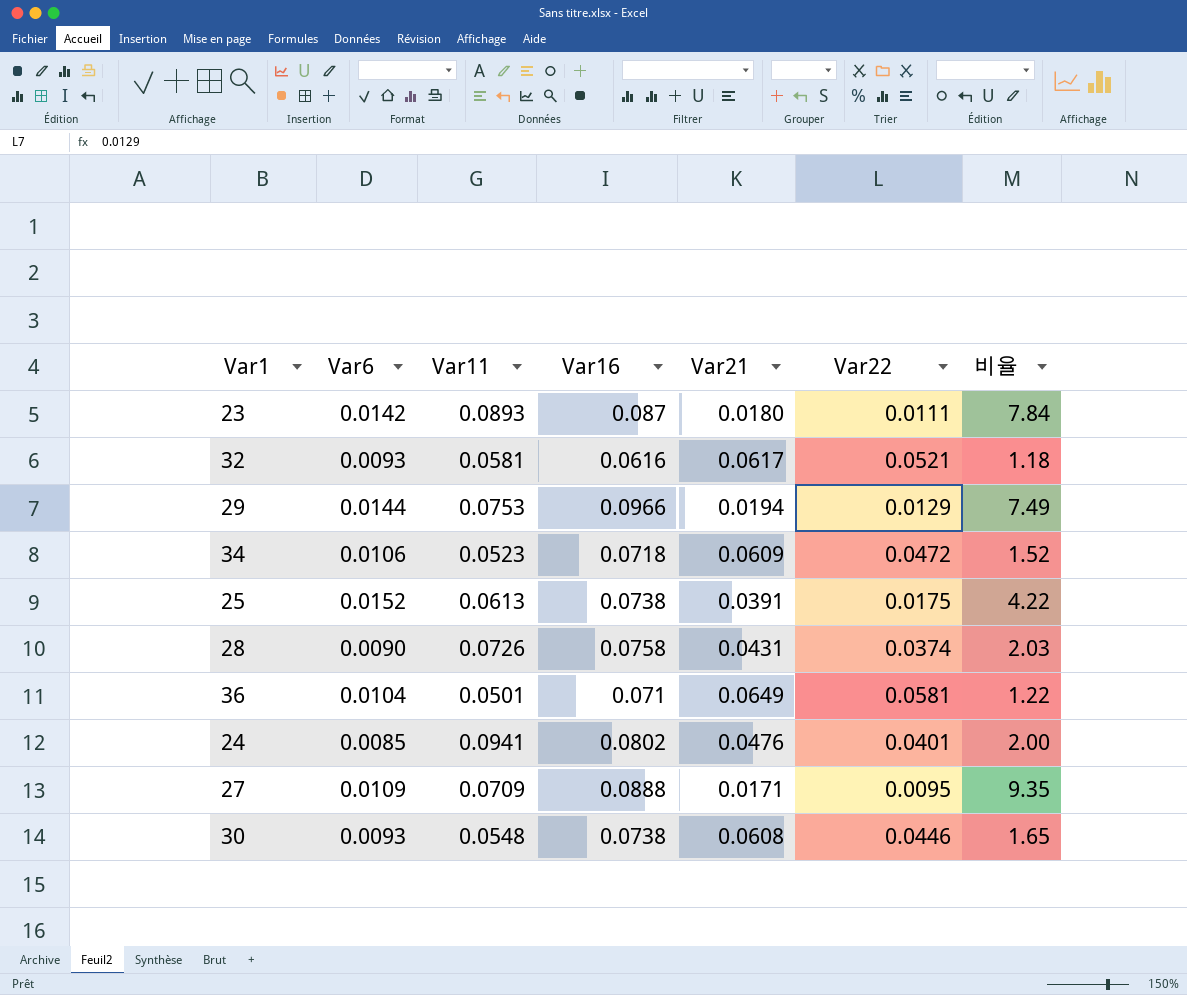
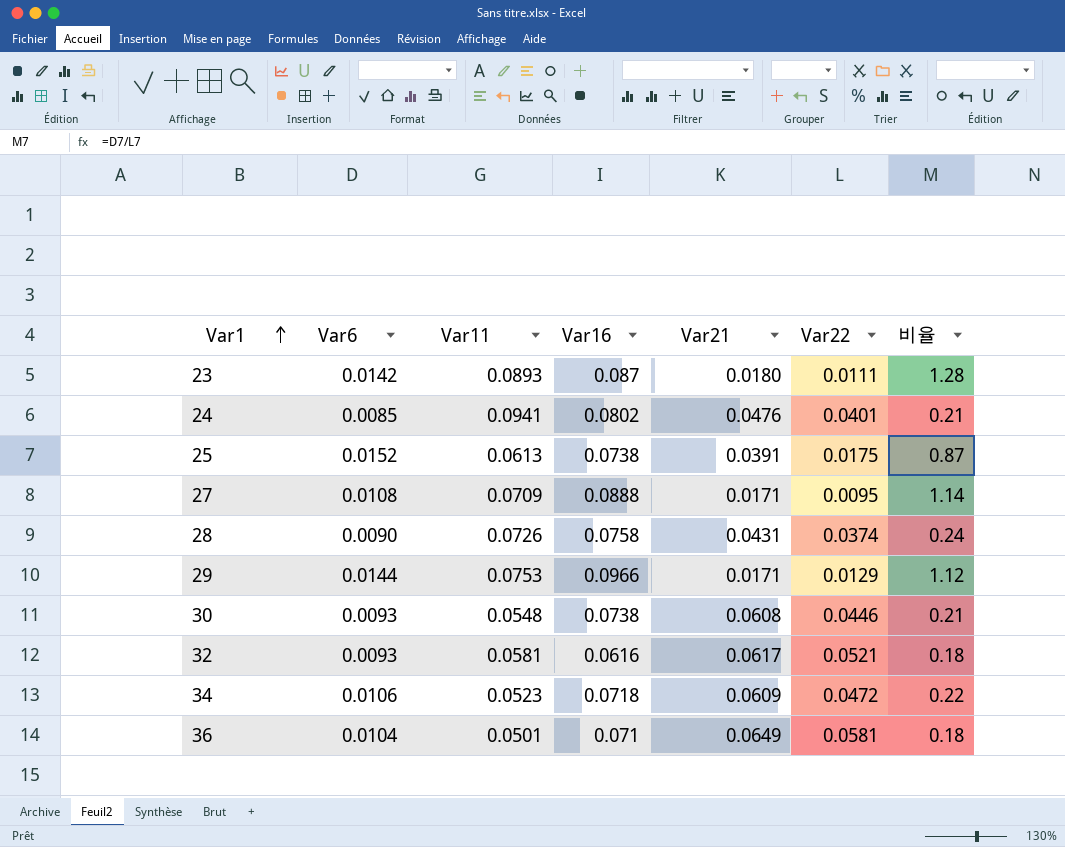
row order: none -> Var1 ascending
column 비율 | formula: [Var16] / [Var22] -> [Var6] / [Var22]
27 | Var6: 0.0109 -> 0.0108
29 | Var21: 0.0194 -> 0.0171

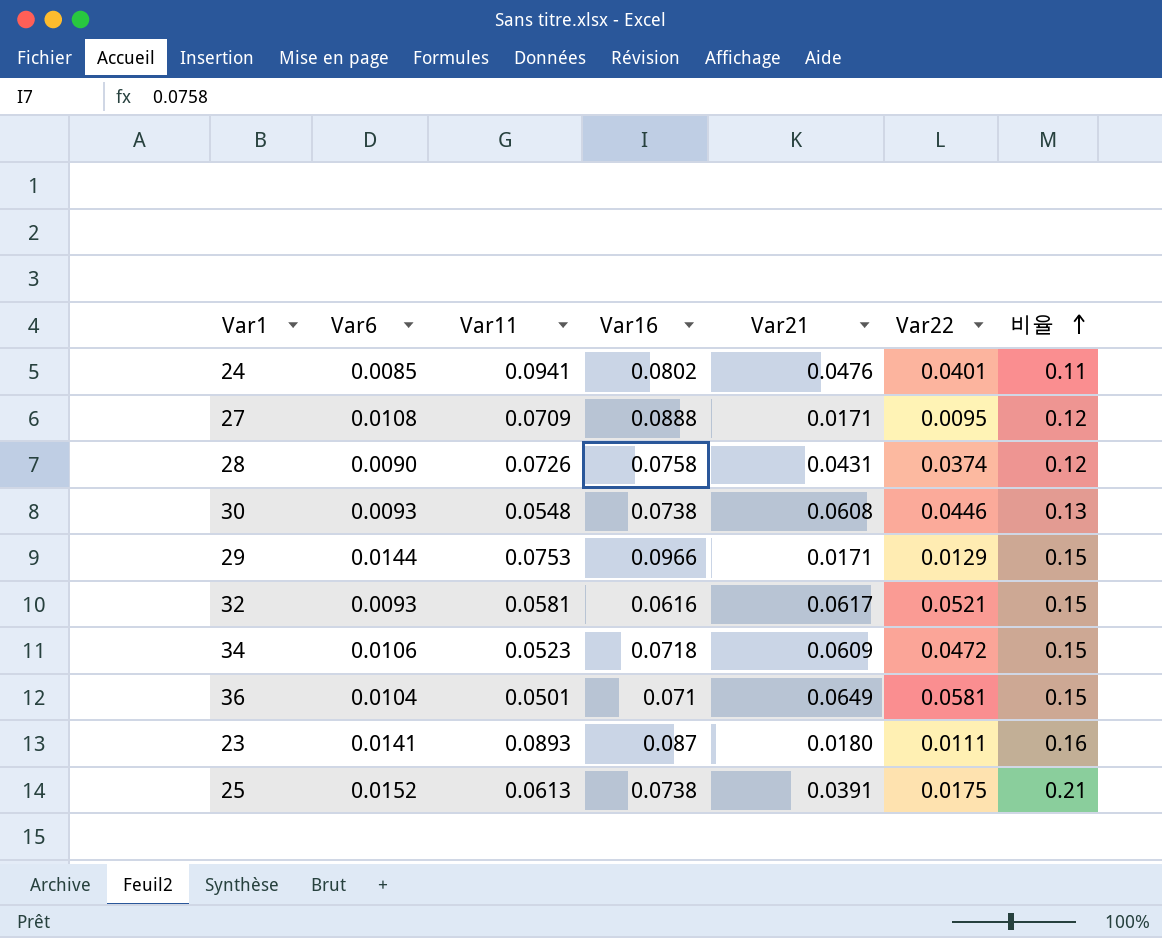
row order: Var1 ascending -> 비율 ascending
column 비율 | formula: [Var6] / [Var22] -> [Var6] / [Var16]
23 | Var6: 0.0142 -> 0.0141

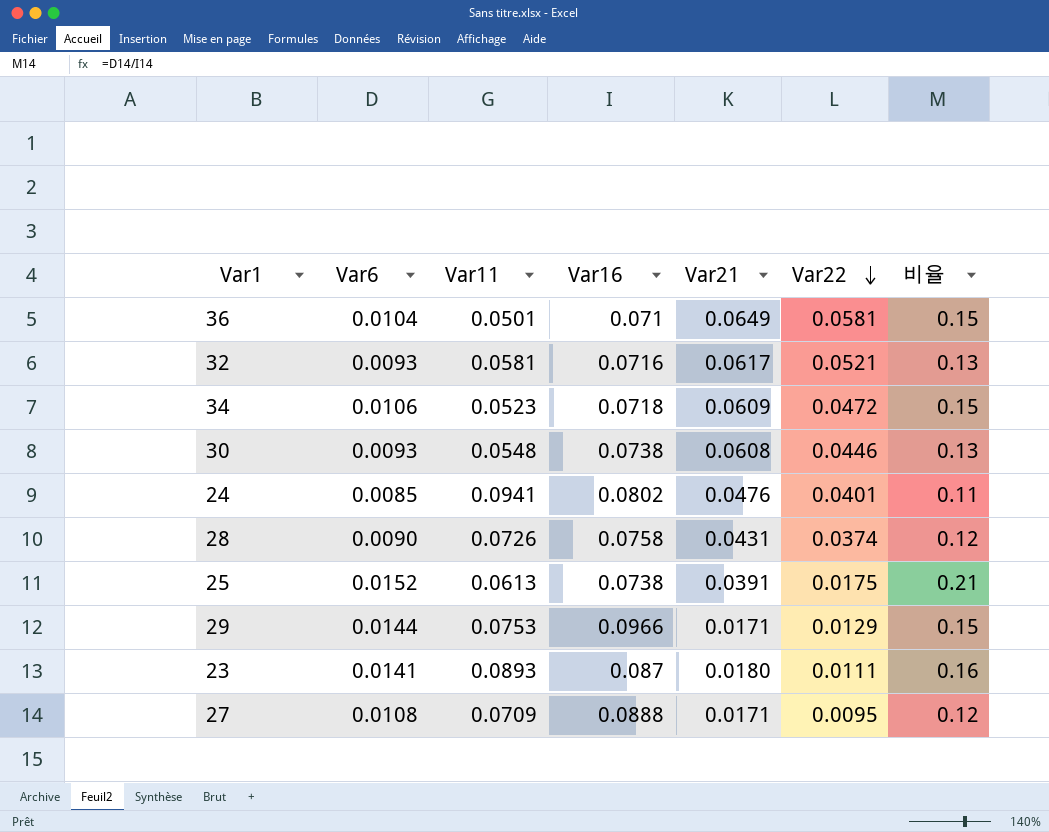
row order: 비율 ascending -> Var22 descending
32 | Var16: 0.0616 -> 0.0716
32 | 비율: 0.15 -> 0.13

